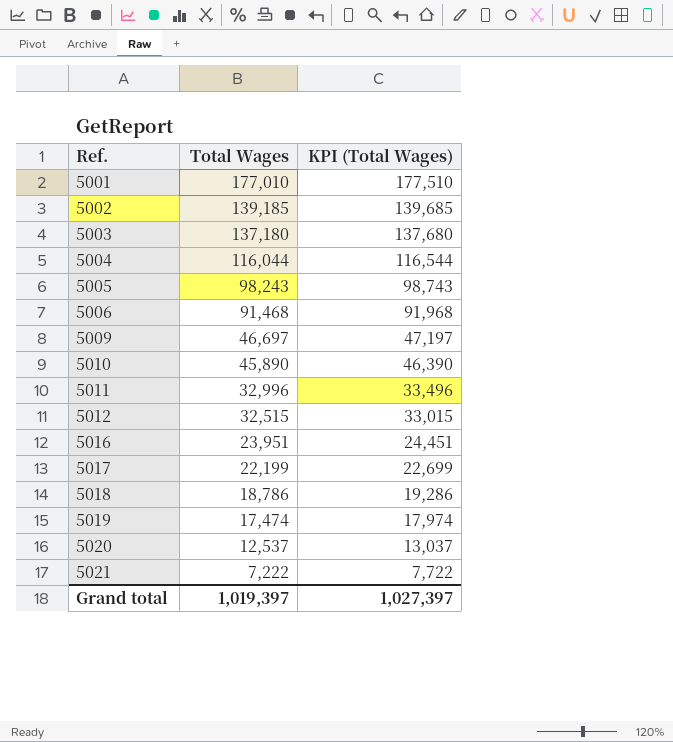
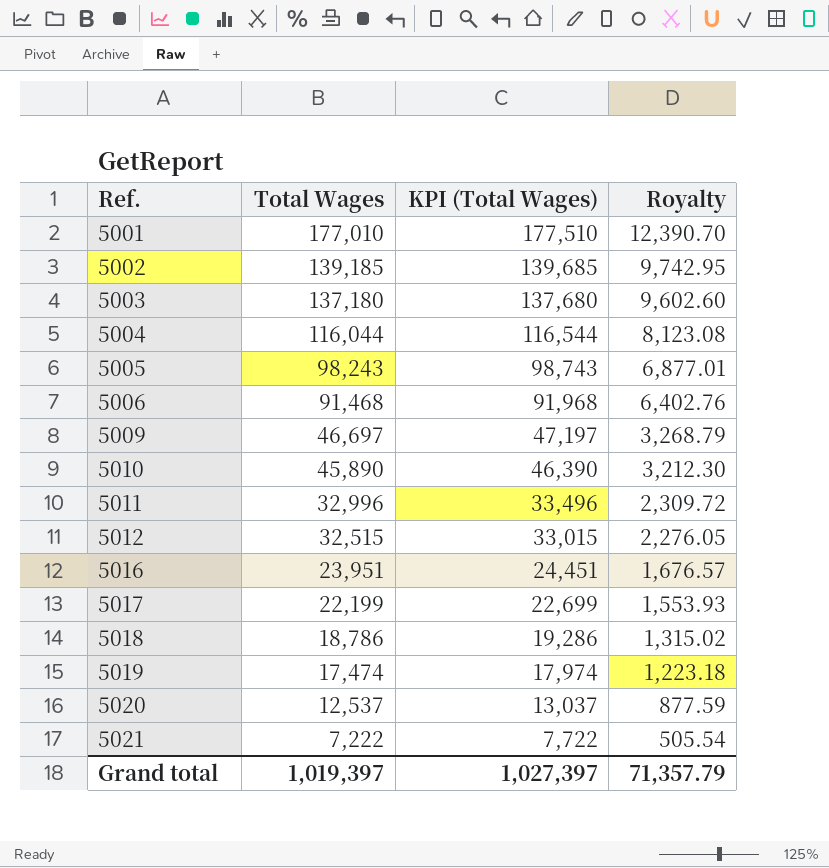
column Royalty | formula: none -> [Total Wages] * 0.07

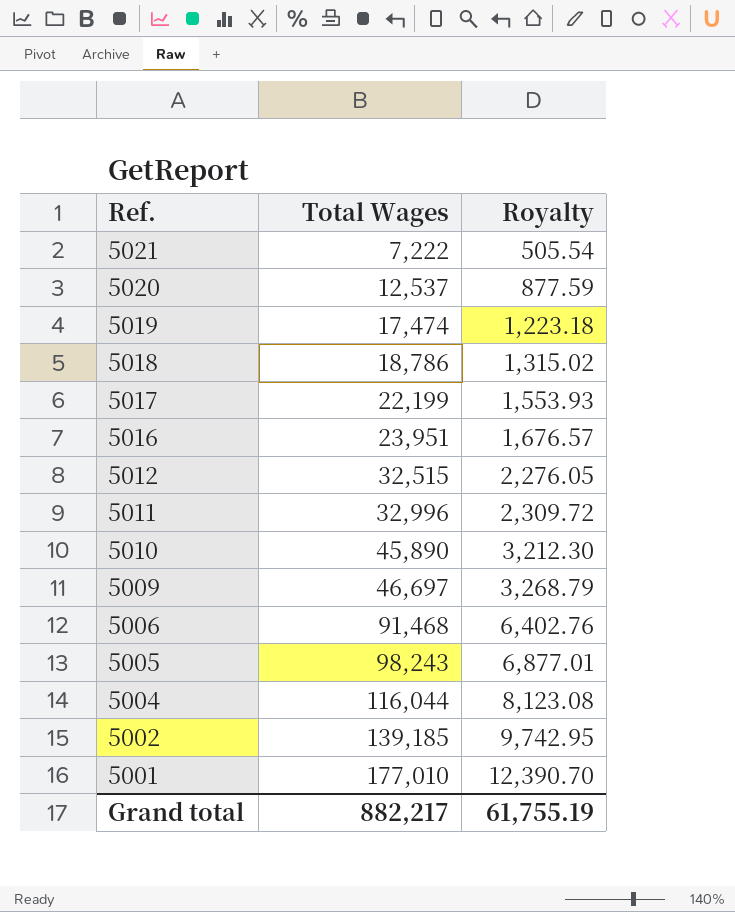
row order: Ref. ascending -> Ref. descending
column KPI (Total Wages) | formula: [Total Wages] + 500 -> none
row 5003: 137,180 | 137,680 | 9,602.60 -> none
Grand total | Total Wages: 1,019,397 -> 882,217
Grand total | Royalty: 71,357.79 -> 61,755.19

